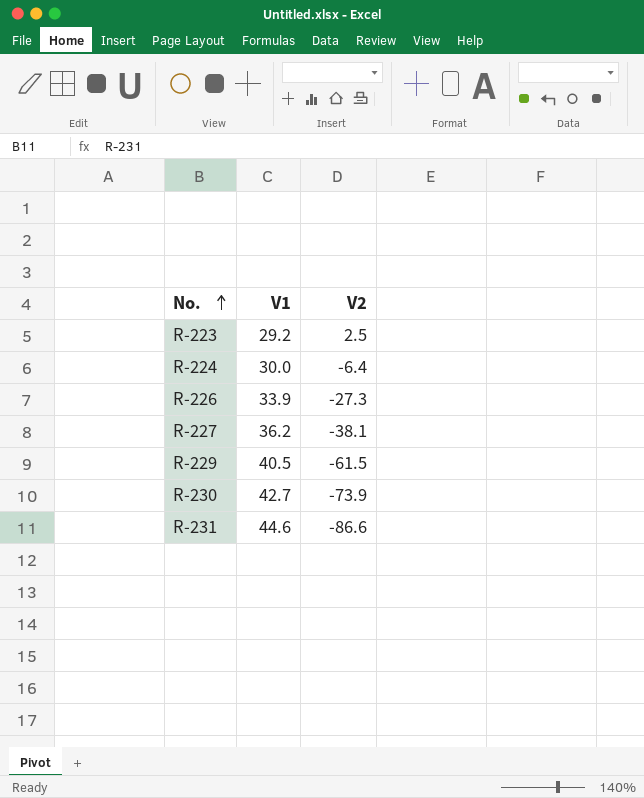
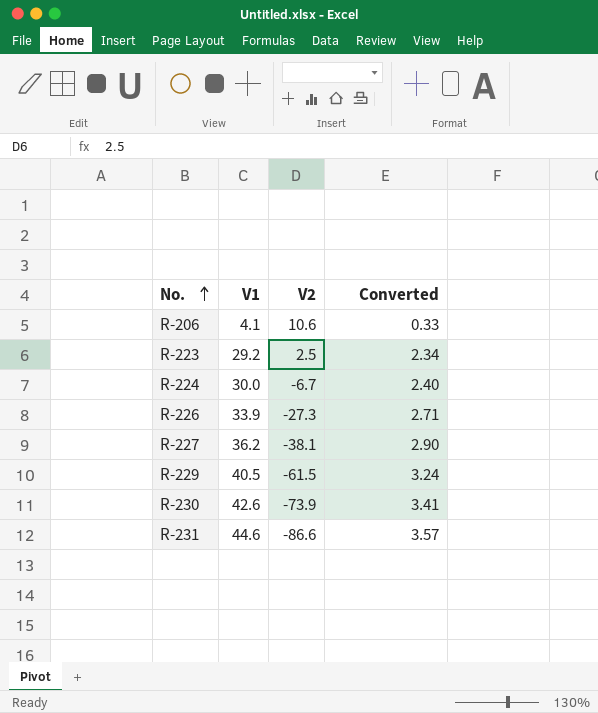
column Converted | formula: none -> [V1] * 0.08
row R-206: none -> 4.1 | 10.6 | 0.33
R-224 | V2: -6.4 -> -6.7
R-230 | V1: 42.7 -> 42.6

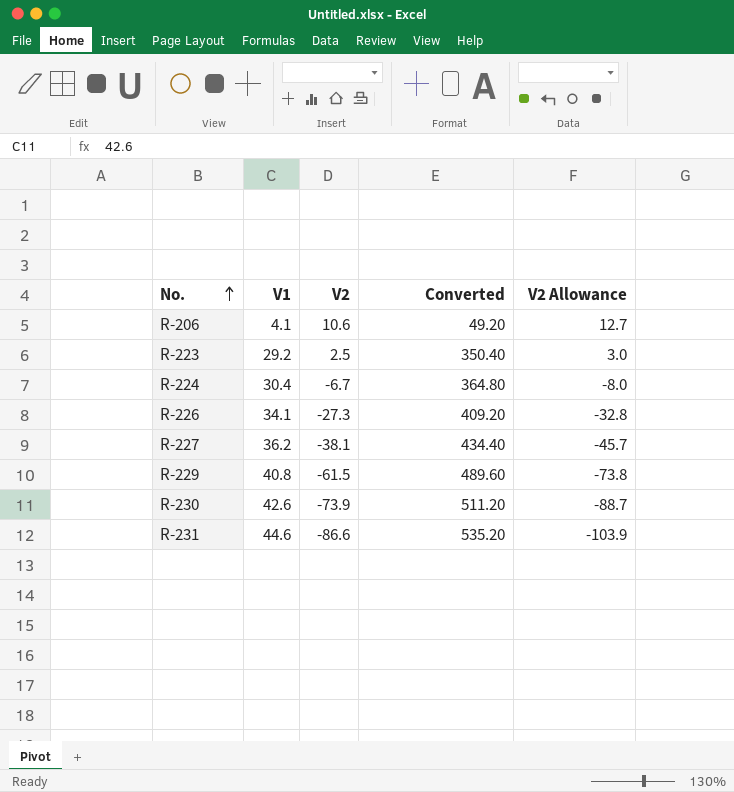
column Converted | formula: [V1] * 0.08 -> [V1] * 12
column V2 Allowance | formula: none -> [V2] * 1.2
R-224 | V1: 30.0 -> 30.4
R-226 | V1: 33.9 -> 34.1
R-229 | V1: 40.5 -> 40.8

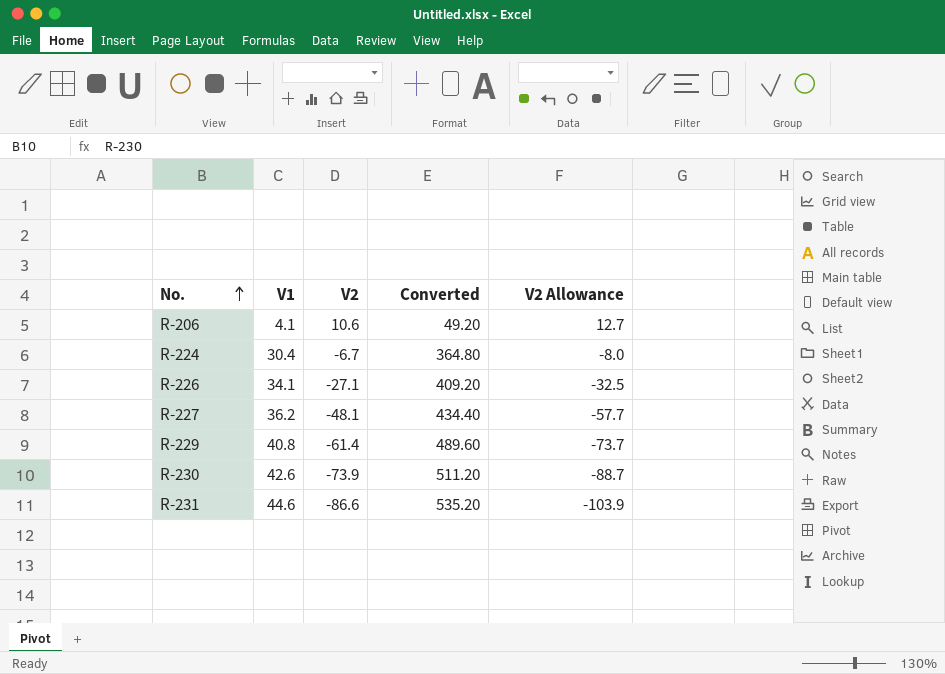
row R-223: 29.2 | 2.5 | 350.40 | 3.0 -> none
R-226 | V2: -27.3 -> -27.1
R-226 | V2 Allowance: -32.8 -> -32.5
R-227 | V2: -38.1 -> -48.1
R-227 | V2 Allowance: -45.7 -> -57.7
R-229 | V2: -61.5 -> -61.4
R-229 | V2 Allowance: -73.8 -> -73.7

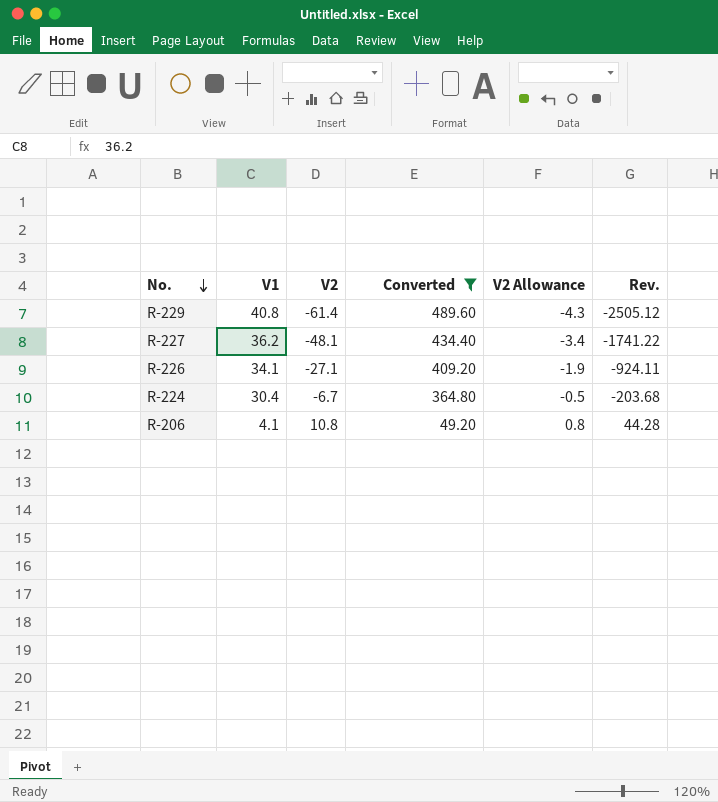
filter: none -> Converted <= 489.60
row order: No. ascending -> No. descending
column V2 Allowance | formula: [V2] * 1.2 -> [V2] * 0.07
column Rev. | formula: none -> [V1] * [V2]
R-206 | V2: 10.6 -> 10.8

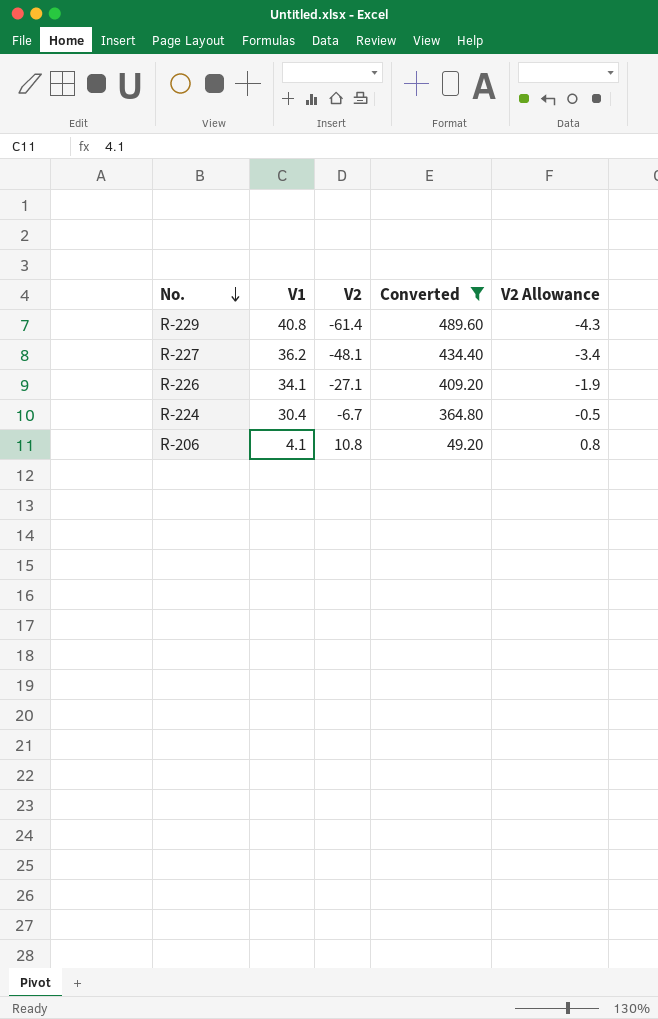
column Rev. | formula: [V1] * [V2] -> none

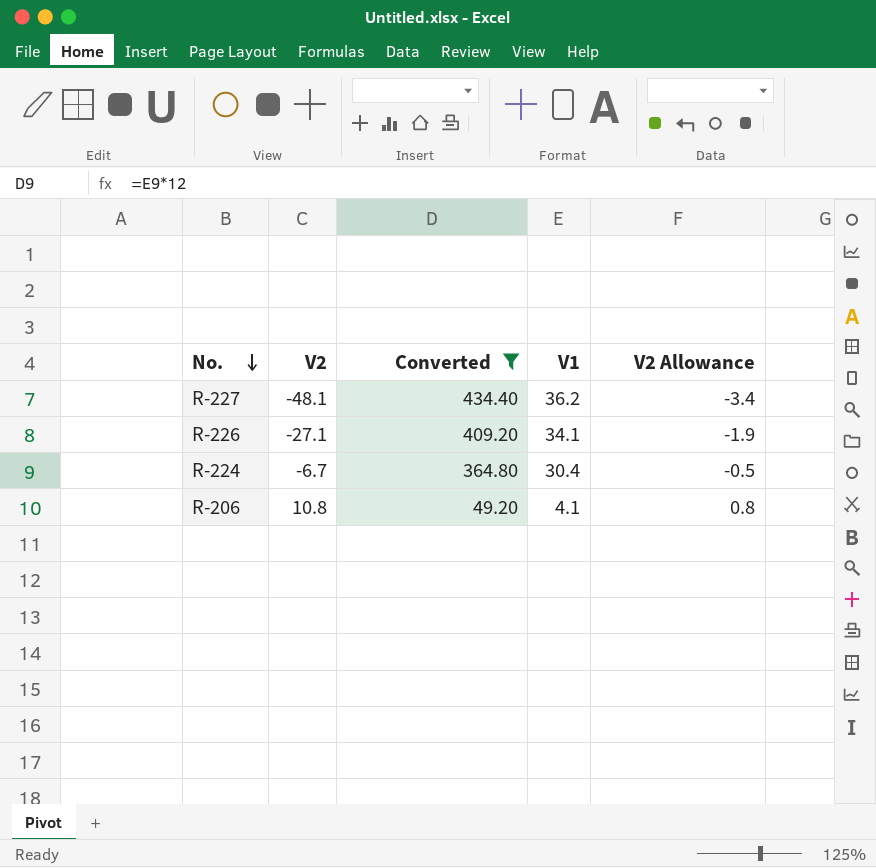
column V1 | position: 2 -> 4
row R-229: 40.8 | -61.4 | 489.60 | -4.3 -> none

